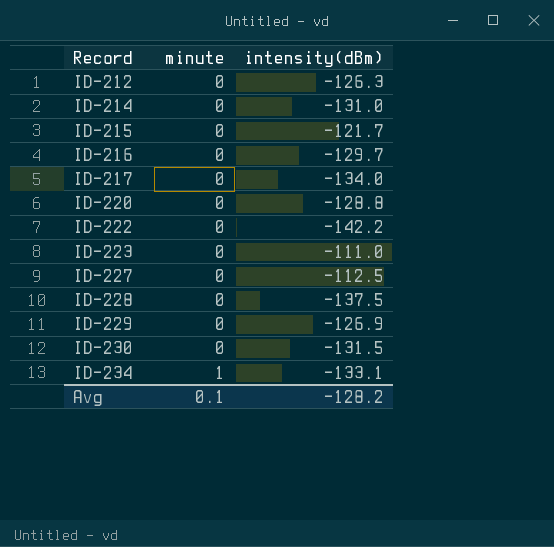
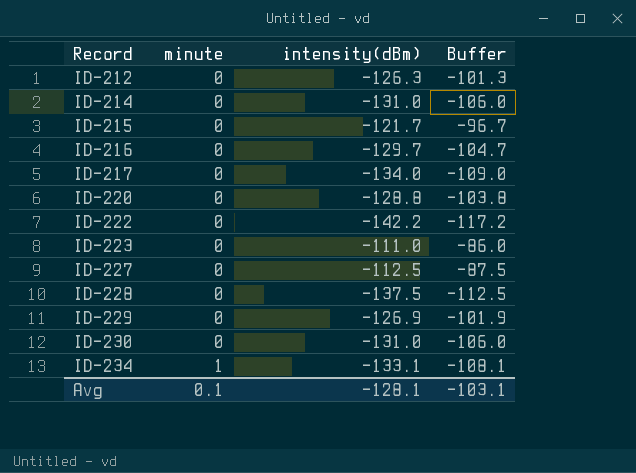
column Buffer | formula: none -> [intensity(dBm)] + 25
ID-230 | intensity(dBm): -131.5 -> -131.0
Avg | intensity(dBm): -128.2 -> -128.1

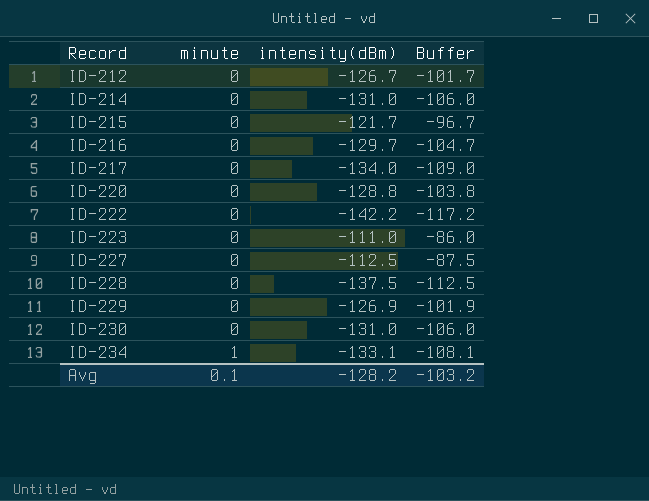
ID-212 | intensity(dBm): -126.3 -> -126.7
ID-212 | Buffer: -101.3 -> -101.7
Avg | intensity(dBm): -128.1 -> -128.2
Avg | Buffer: -103.1 -> -103.2

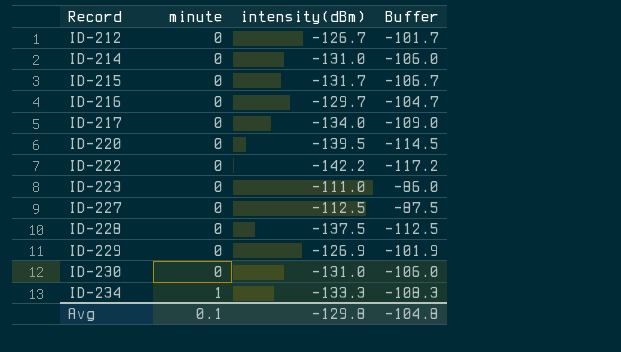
ID-215 | intensity(dBm): -121.7 -> -131.7
ID-215 | Buffer: -96.7 -> -106.7
ID-220 | intensity(dBm): -128.8 -> -139.5
ID-220 | Buffer: -103.8 -> -114.5
ID-234 | intensity(dBm): -133.1 -> -133.3
ID-234 | Buffer: -108.1 -> -108.3
Avg | intensity(dBm): -128.2 -> -129.8
Avg | Buffer: -103.2 -> -104.8

